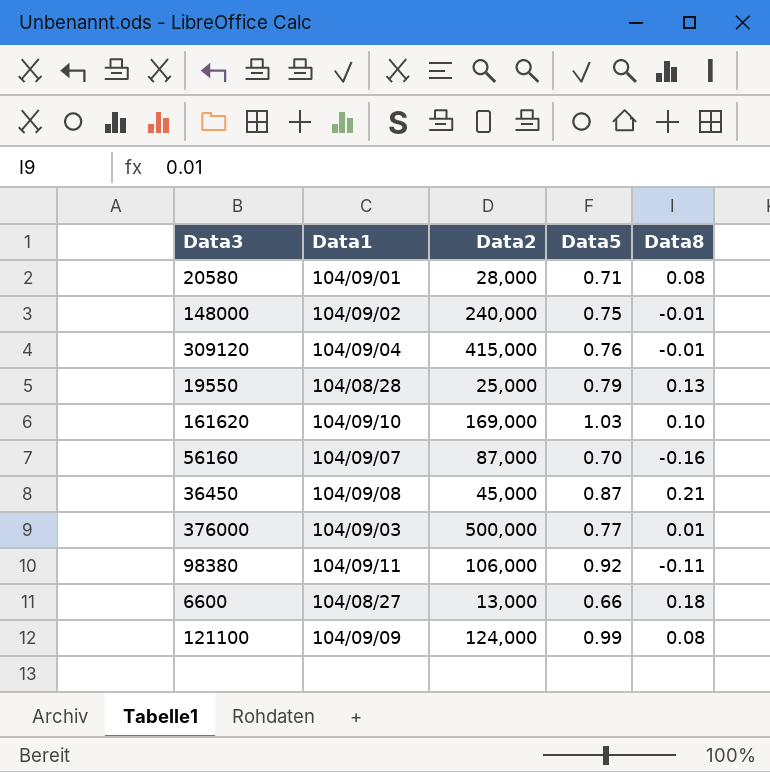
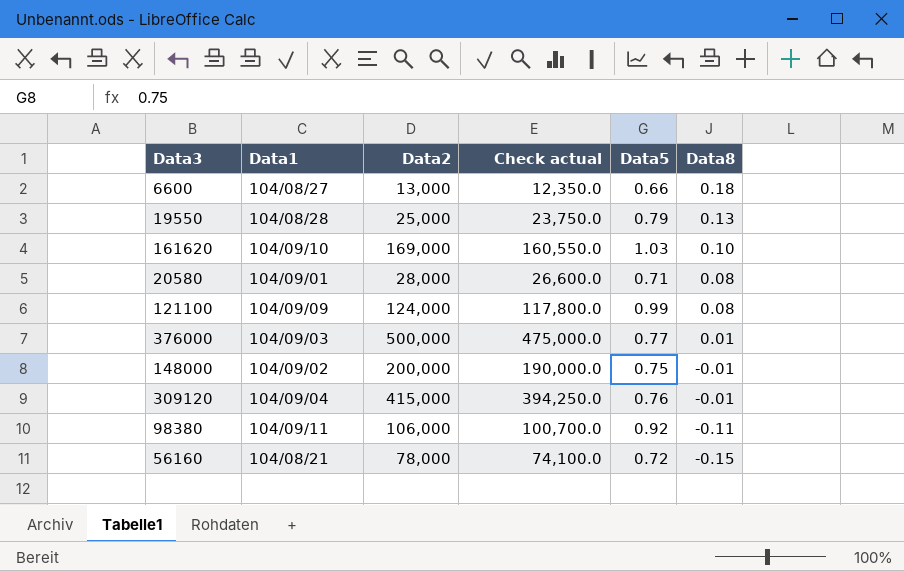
row order: none -> Data8 descending
column Check actual | formula: none -> [Data2] * 0.95
row 36450: 104/09/08 | 45,000 | 0.87 | 0.21 -> none
148000 | Data2: 240,000 -> 200,000
56160 | Data1: 104/09/07 -> 104/08/21
56160 | Data2: 87,000 -> 78,000
56160 | Data5: 0.70 -> 0.72
56160 | Data8: -0.16 -> -0.15

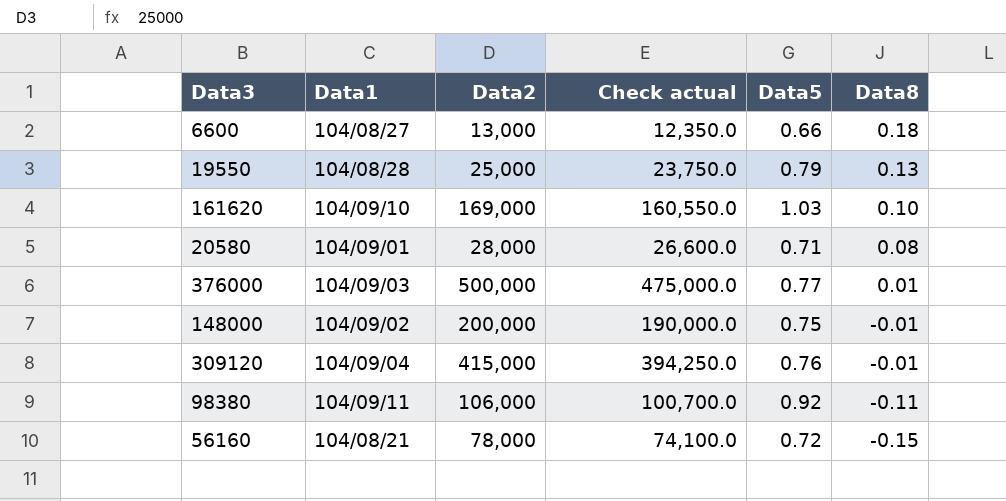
row 121100: 104/09/09 | 124,000 | 117,800.0 | 0.99 | 0.08 -> none

